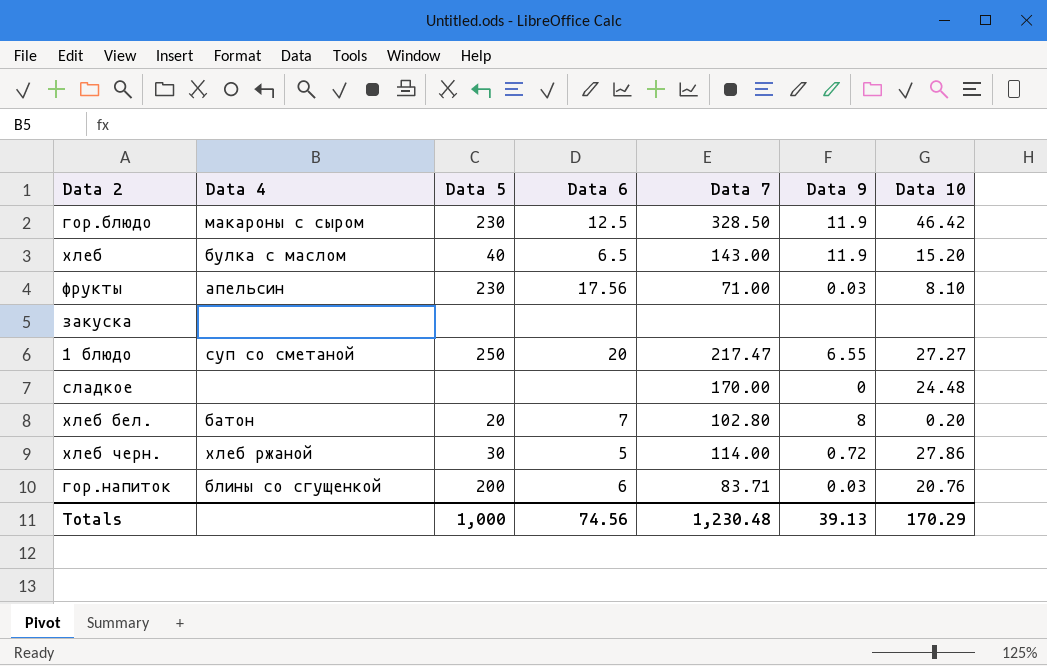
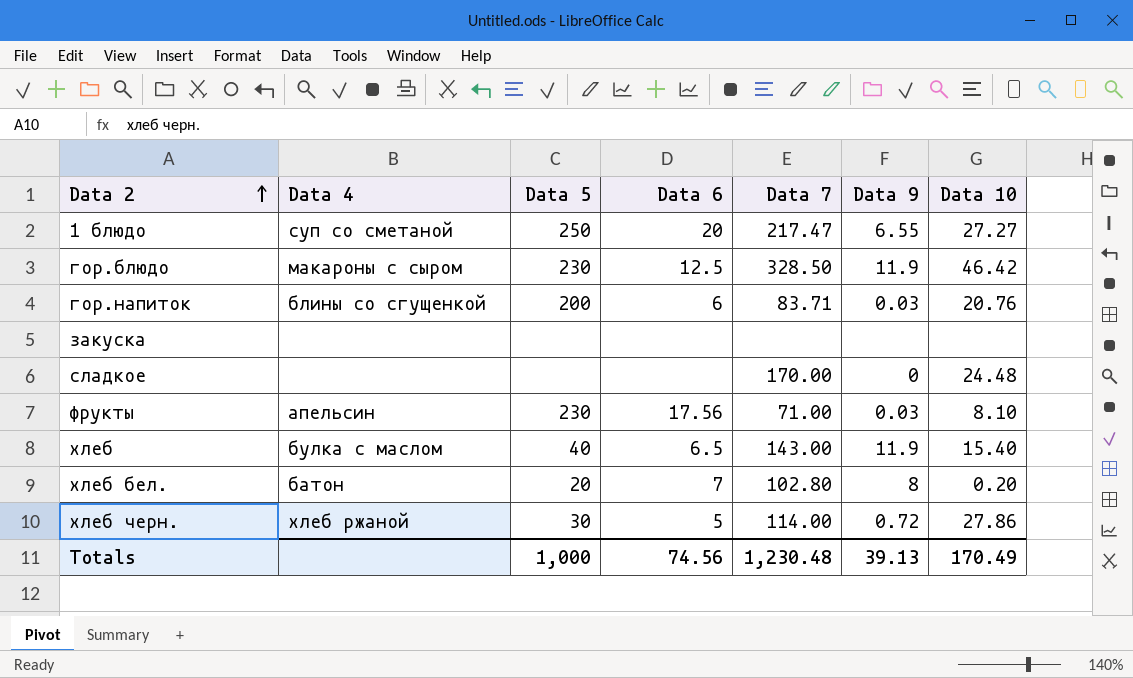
row order: none -> Data 2 ascending
хлеб | Data 10: 15.20 -> 15.40
Totals | Data 10: 170.29 -> 170.49

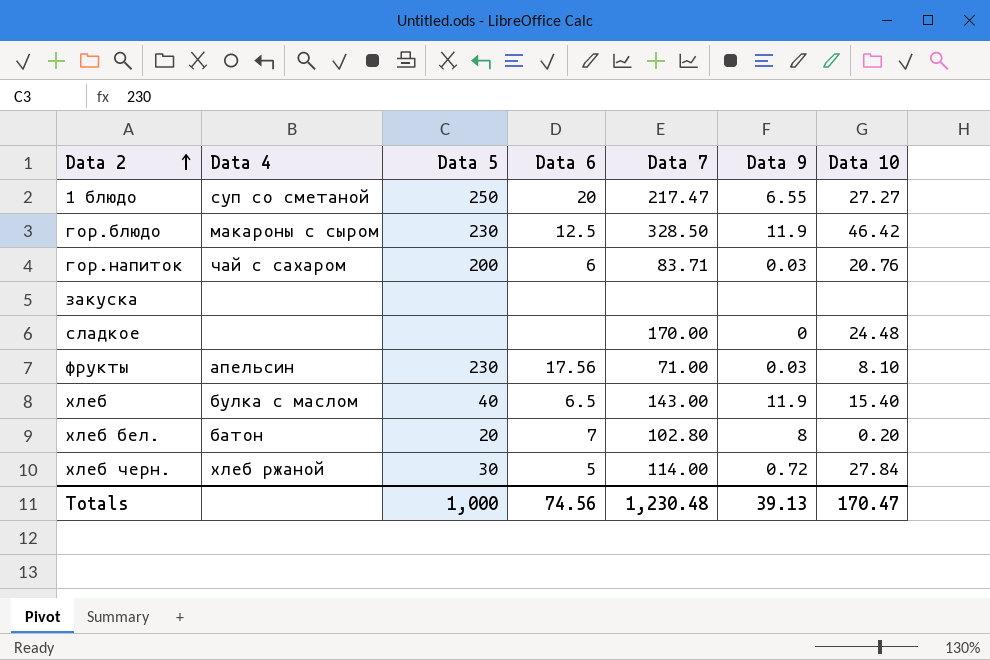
гор.напиток | Data 4: блины со сгущенкой -> чай с сахаром
хлеб черн. | Data 10: 27.86 -> 27.84
Totals | Data 10: 170.49 -> 170.47

